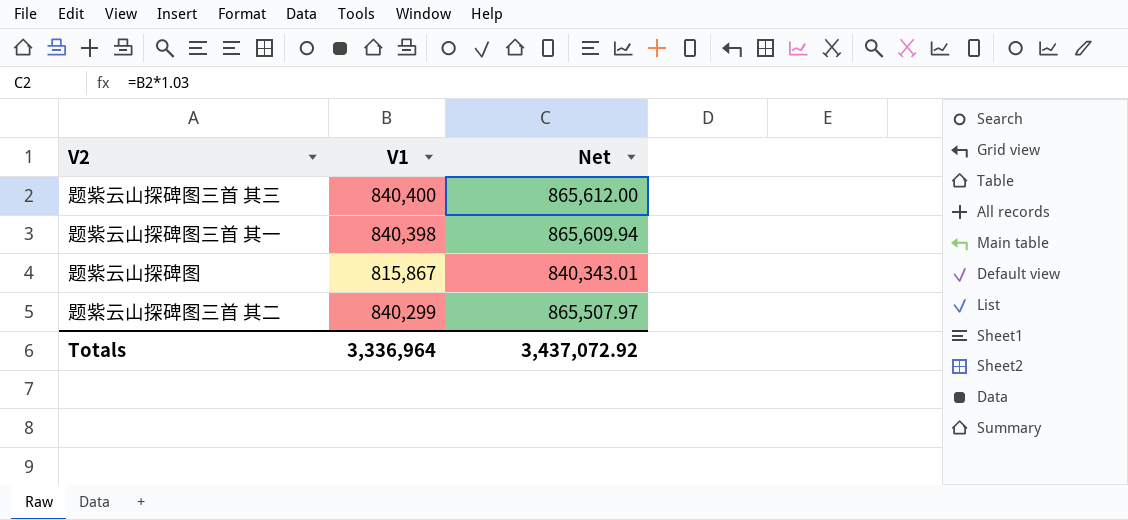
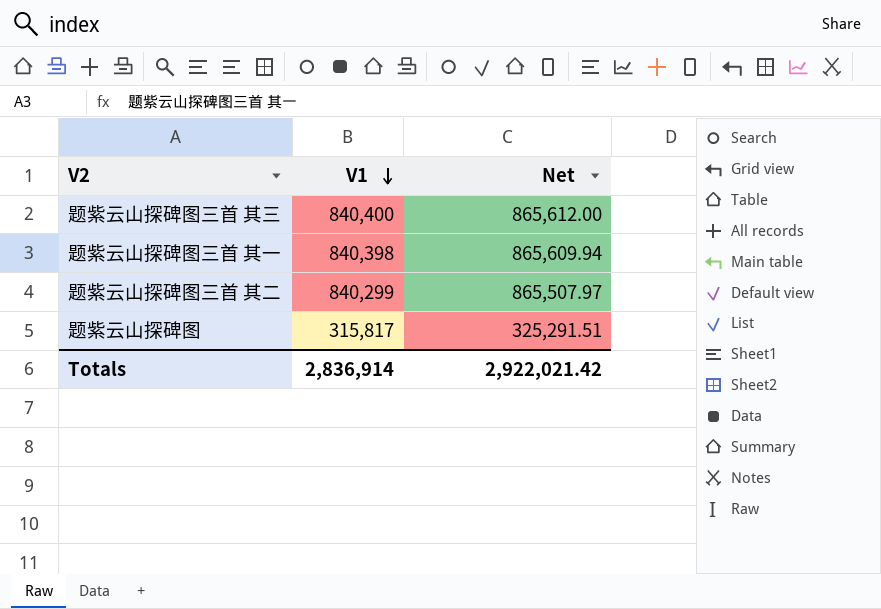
row order: none -> V1 descending
题紫云山探碑图 | V1: 815,867 -> 315,817
题紫云山探碑图 | Net: 840,343.01 -> 325,291.51
Totals | V1: 3,336,964 -> 2,836,914
Totals | Net: 3,437,072.92 -> 2,922,021.42

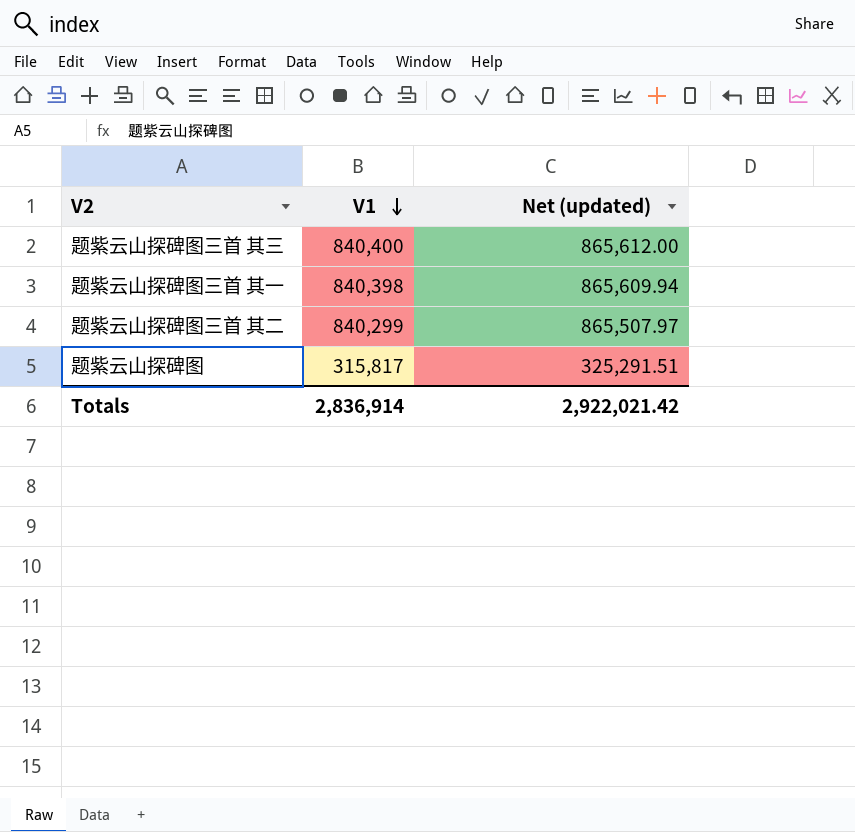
column name: Net -> Net (updated)

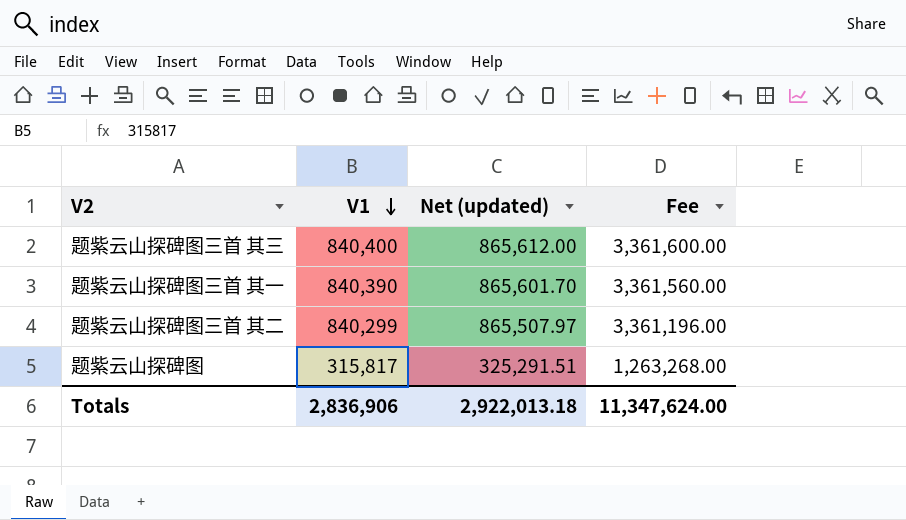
column Fee | formula: none -> [V1] * 4
题紫云山探碑图三首 其一 | V1: 840,398 -> 840,390
题紫云山探碑图三首 其一 | Net (updated): 865,609.94 -> 865,601.70
Totals | V1: 2,836,914 -> 2,836,906
Totals | Net (updated): 2,922,021.42 -> 2,922,013.18

